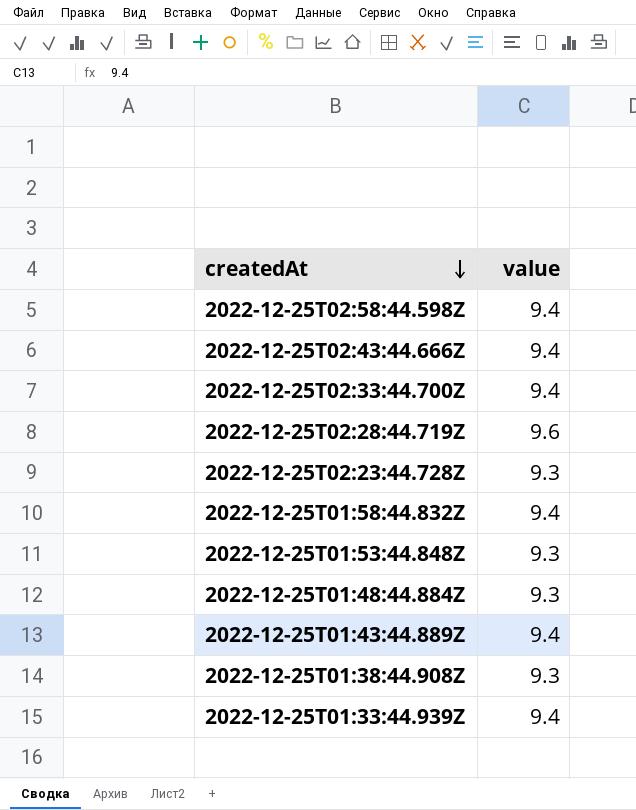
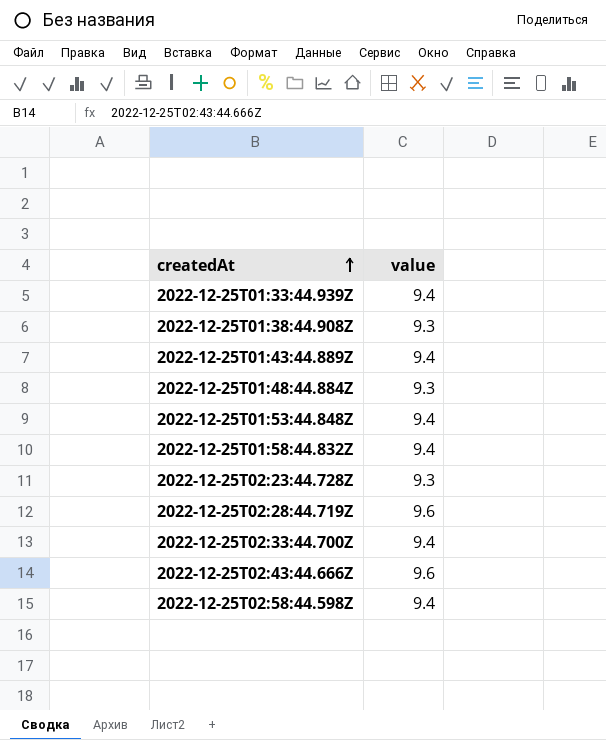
row order: createdAt descending -> createdAt ascending
2022-12-25T01:53:44.848Z | value: 9.3 -> 9.4
2022-12-25T02:43:44.666Z | value: 9.4 -> 9.6

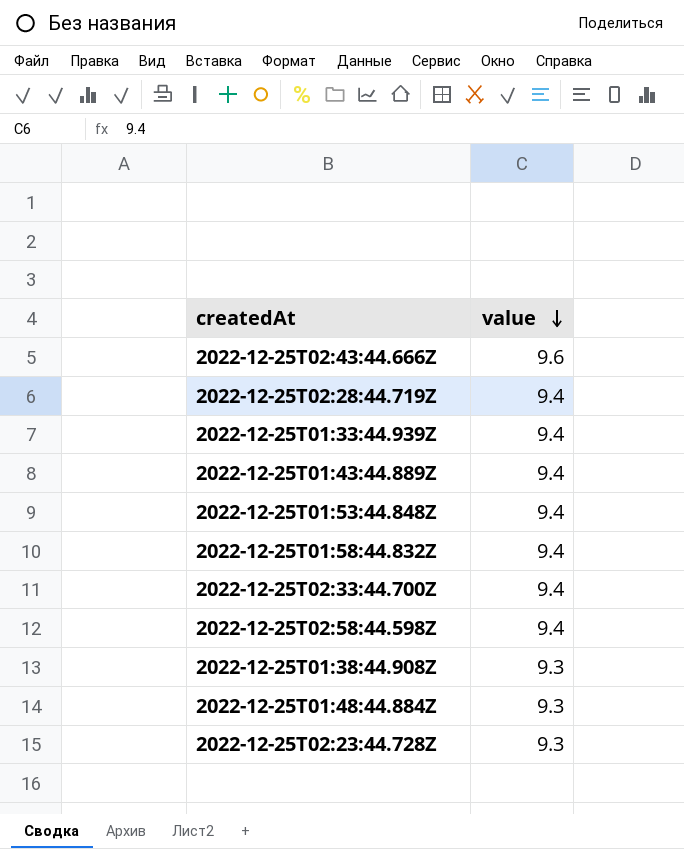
row order: createdAt ascending -> value descending
2022-12-25T02:28:44.719Z | value: 9.6 -> 9.4

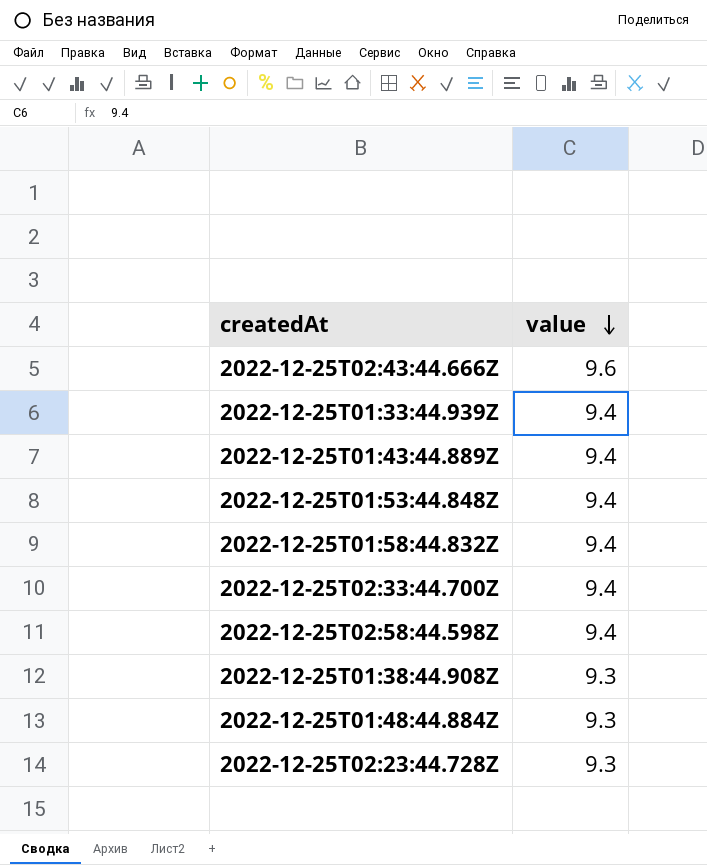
row 2022-12-25T02:28:44.719Z: 9.4 -> none

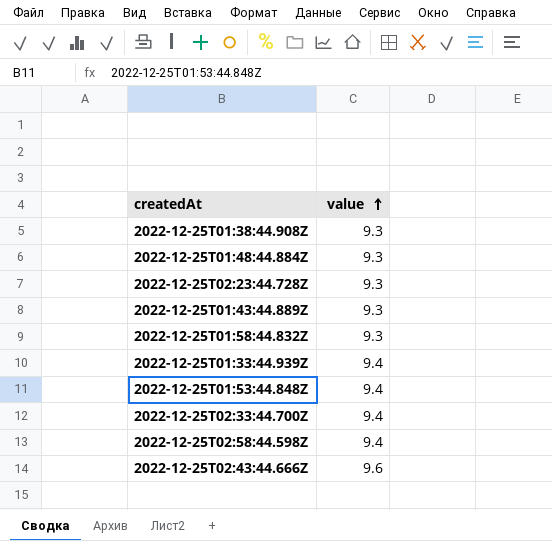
row order: value descending -> value ascending
2022-12-25T01:43:44.889Z | value: 9.4 -> 9.3
2022-12-25T01:58:44.832Z | value: 9.4 -> 9.3

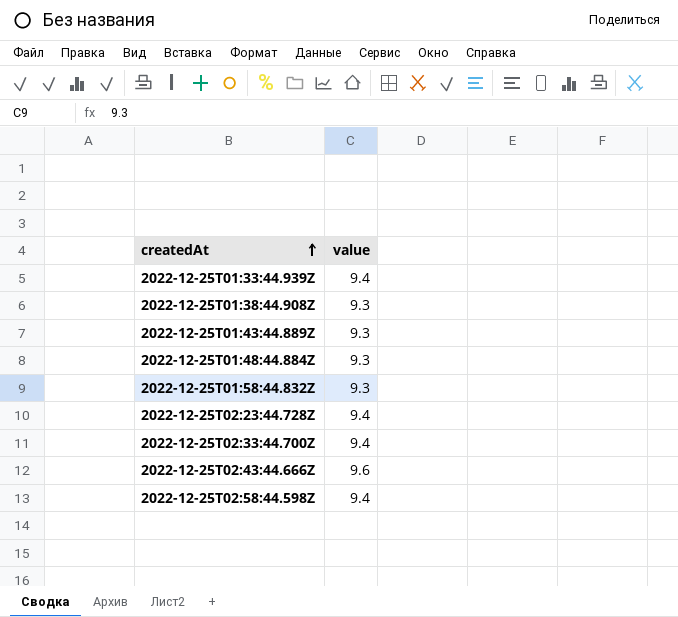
row order: value ascending -> createdAt ascending
row 2022-12-25T01:53:44.848Z: 9.4 -> none
2022-12-25T02:23:44.728Z | value: 9.3 -> 9.4

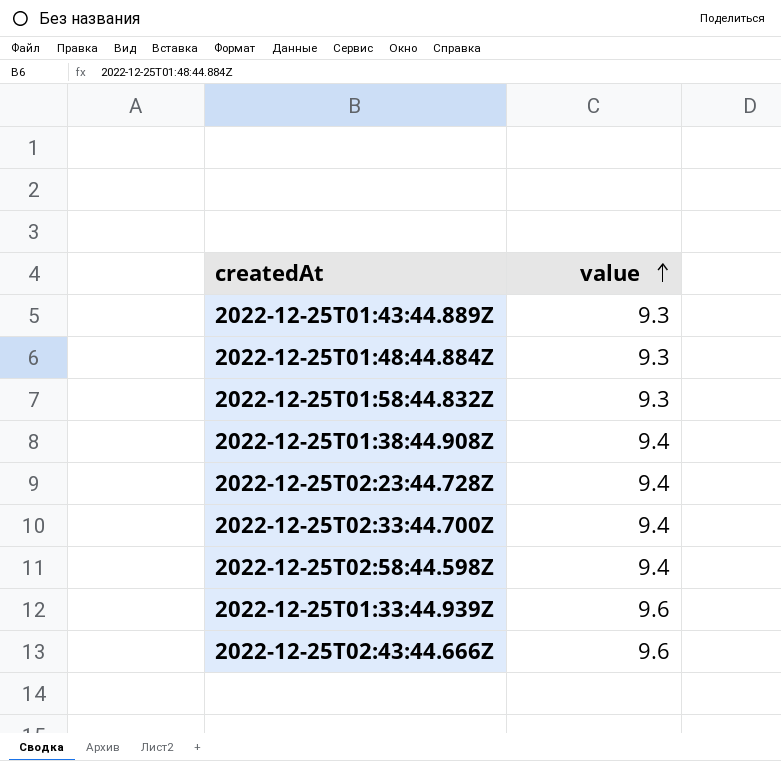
row order: createdAt ascending -> value ascending
2022-12-25T01:38:44.908Z | value: 9.3 -> 9.4
2022-12-25T01:33:44.939Z | value: 9.4 -> 9.6

